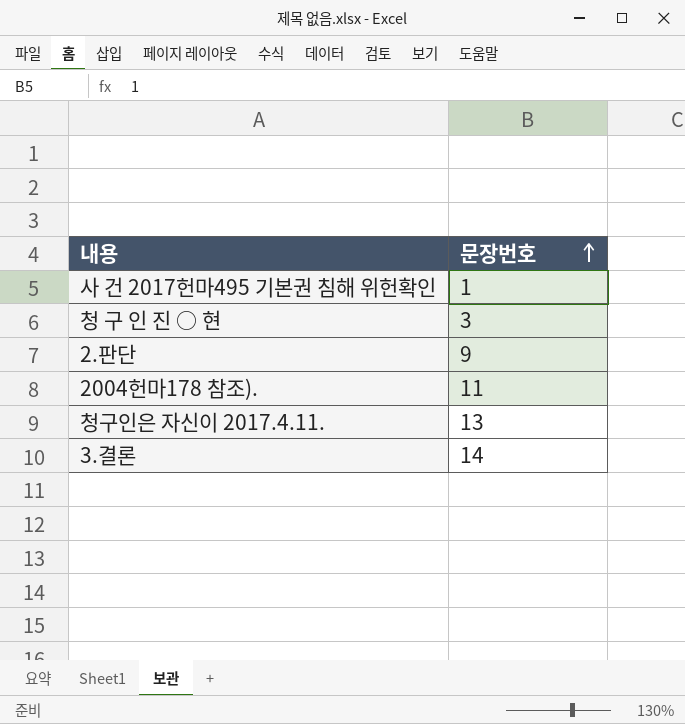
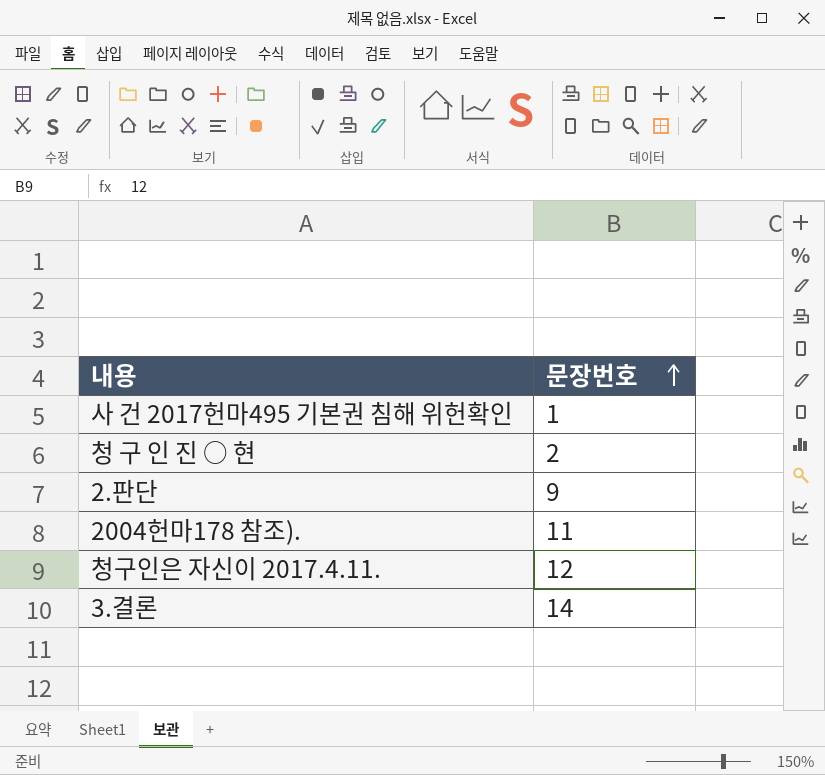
청 구 인 진 ○ 현 | 문장번호: 3 -> 2
청구인은 자신이 2017.4.11. | 문장번호: 13 -> 12

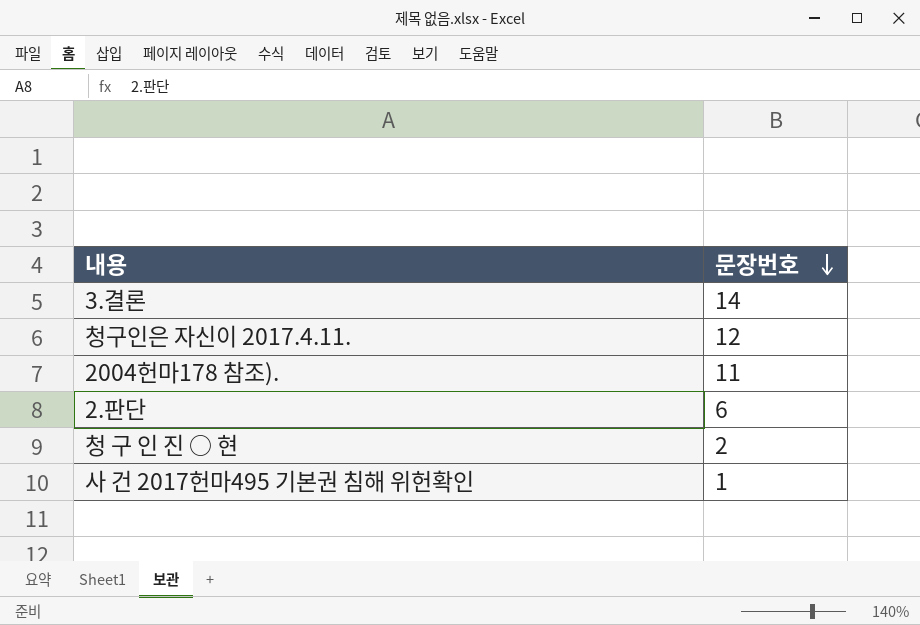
row order: 문장번호 ascending -> 문장번호 descending
2.판단 | 문장번호: 9 -> 6

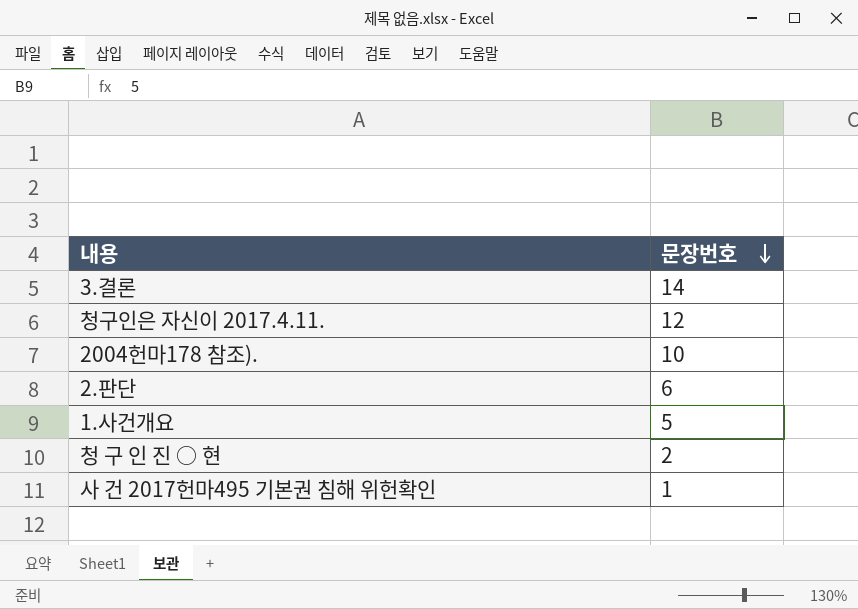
2004헌마178 참조). | 문장번호: 11 -> 10
row 1.사건개요: none -> 5

